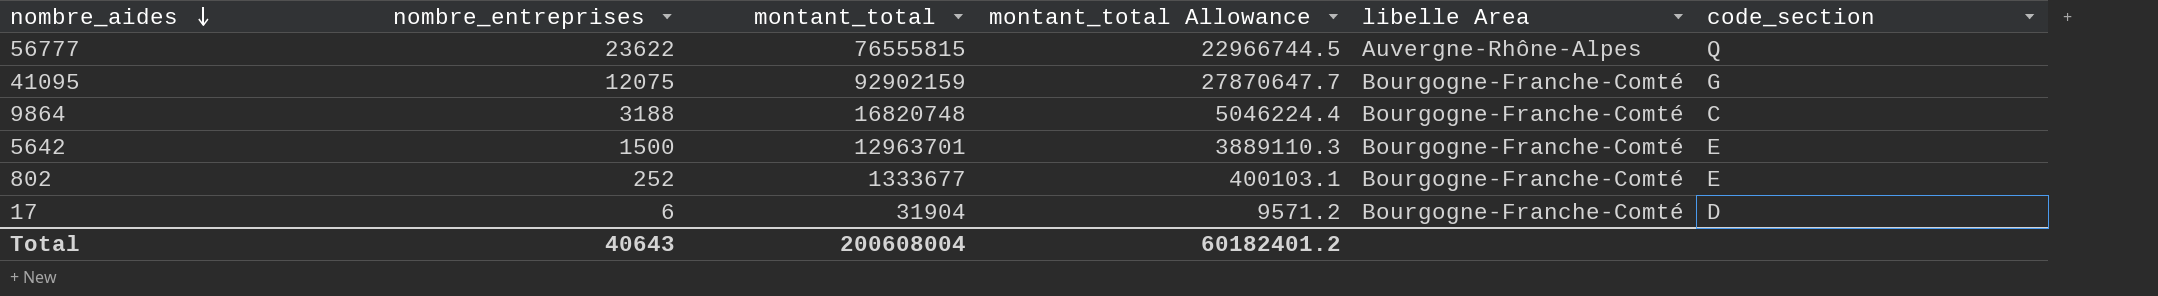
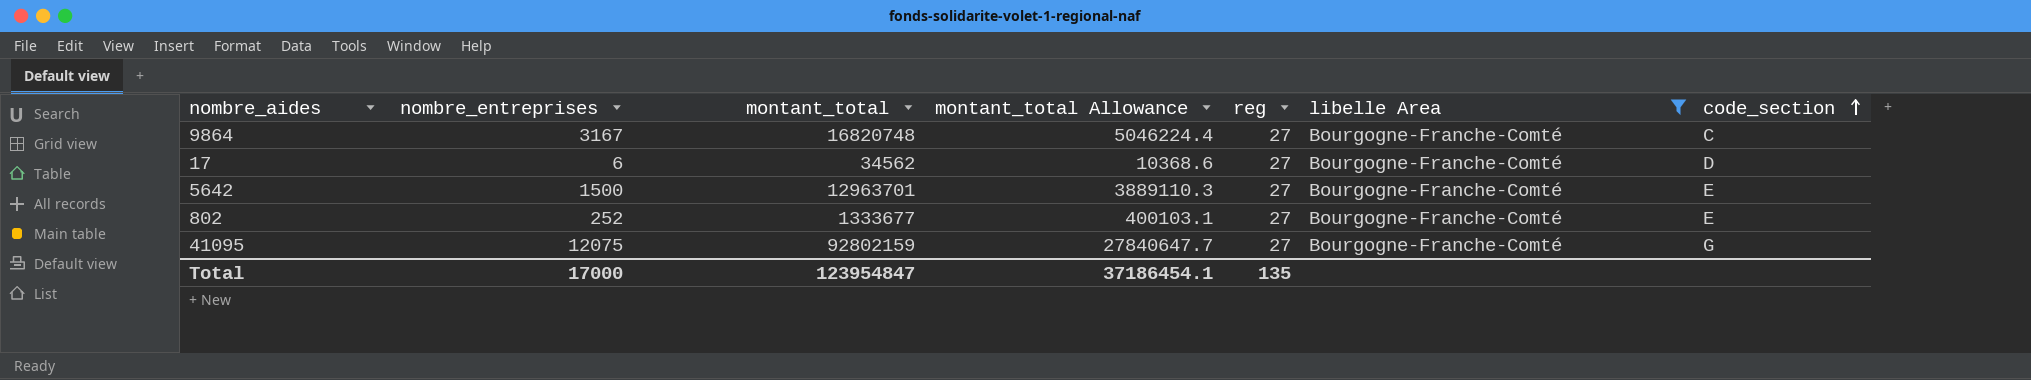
filter: none -> libelle Area = Bourgogne-Franche-Comté
row order: nombre_aides descending -> code_section ascending
column reg | position: none -> 5
9864 | nombre_entreprises: 3188 -> 3167
17 | montant_total: 31904 -> 34562
17 | montant_total Allowance: 9571.2 -> 10368.6
41095 | montant_total: 92902159 -> 92802159
41095 | montant_total Allowance: 27870647.7 -> 27840647.7
Total | nombre_entreprises: 40643 -> 17000
Total | montant_total: 200608004 -> 123954847
Total | montant_total Allowance: 60182401.2 -> 37186454.1

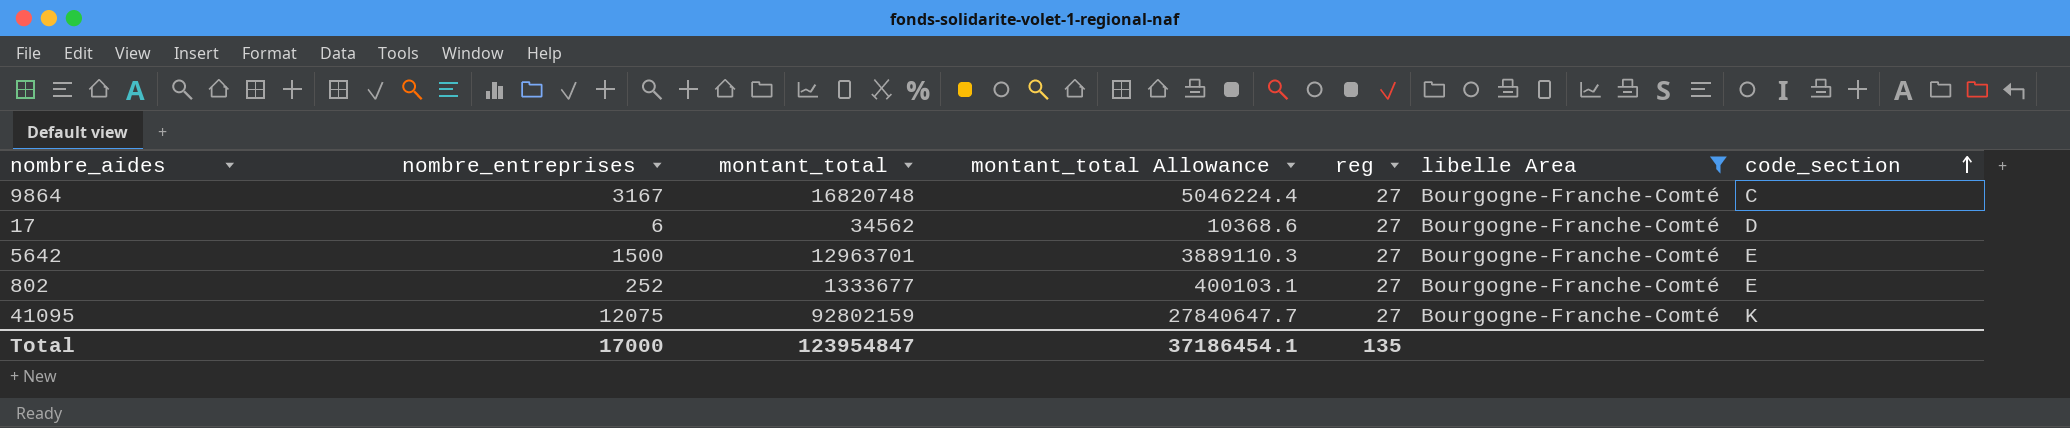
41095 | code_section: G -> K

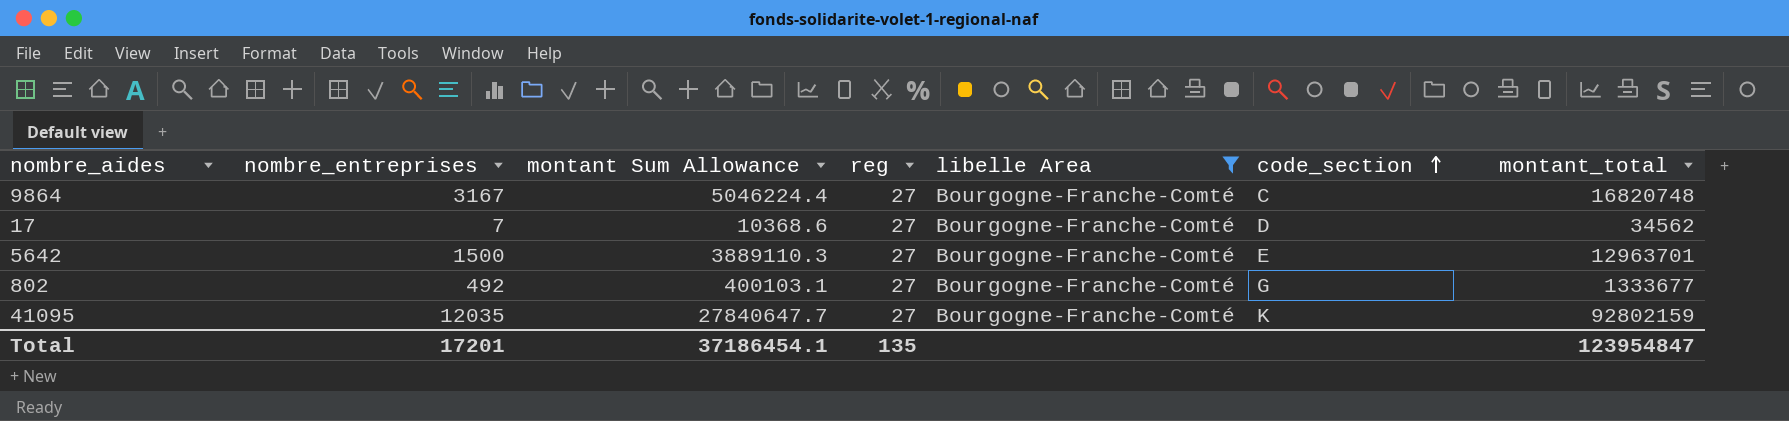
column name: montant_total Allowance -> montant Sum Allowance
column montant_total | position: 3 -> 7
17 | nombre_entreprises: 6 -> 7
802 | nombre_entreprises: 252 -> 492
802 | code_section: E -> G
41095 | nombre_entreprises: 12075 -> 12035
Total | nombre_entreprises: 17000 -> 17201

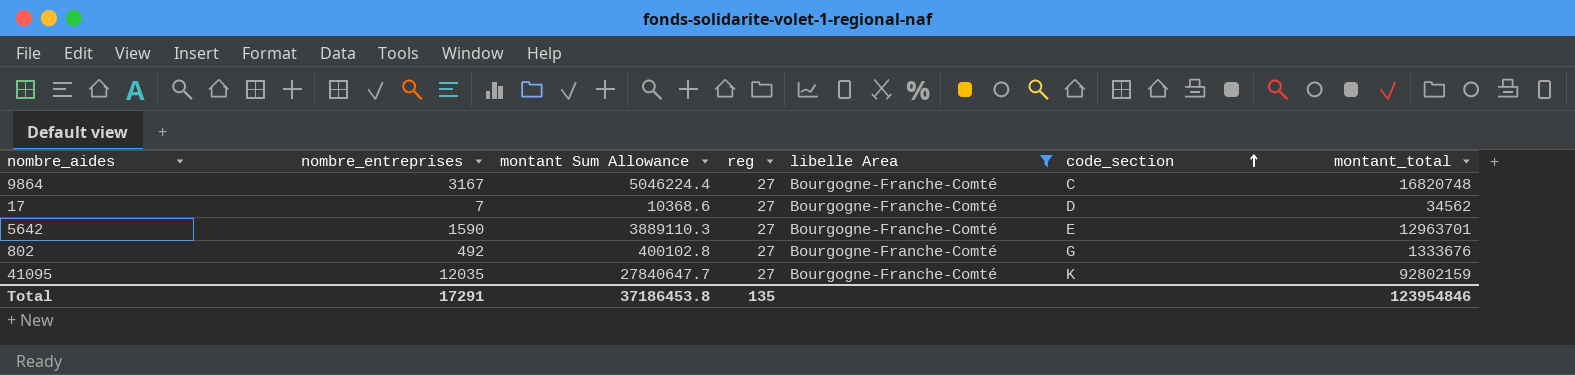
5642 | nombre_entreprises: 1500 -> 1590
802 | montant Sum Allowance: 400103.1 -> 400102.8
802 | montant_total: 1333677 -> 1333676
Total | nombre_entreprises: 17201 -> 17291
Total | montant Sum Allowance: 37186454.1 -> 37186453.8
Total | montant_total: 123954847 -> 123954846

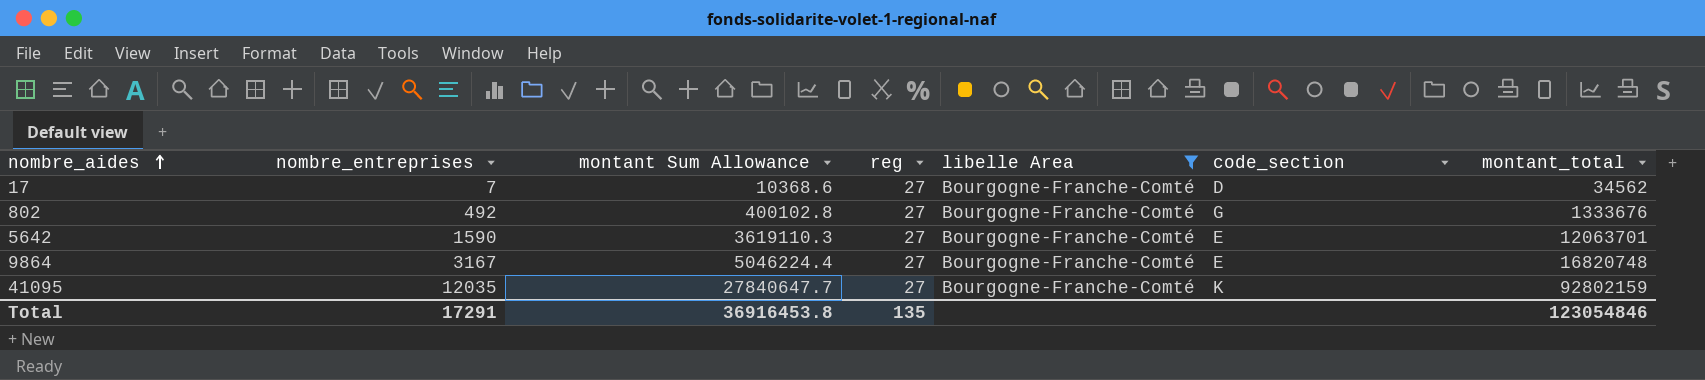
row order: code_section ascending -> nombre_aides ascending
5642 | montant Sum Allowance: 3889110.3 -> 3619110.3
5642 | montant_total: 12963701 -> 12063701
9864 | code_section: C -> E
Total | montant Sum Allowance: 37186453.8 -> 36916453.8
Total | montant_total: 123954846 -> 123054846

